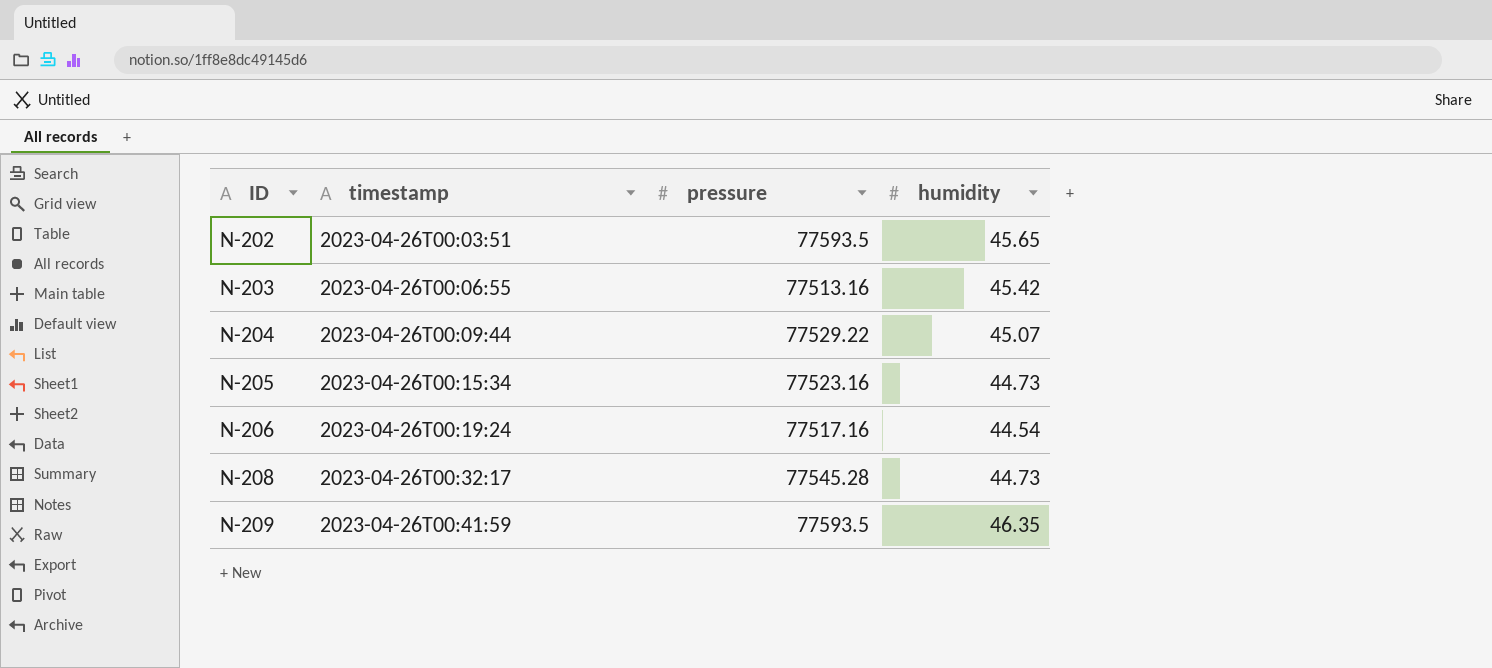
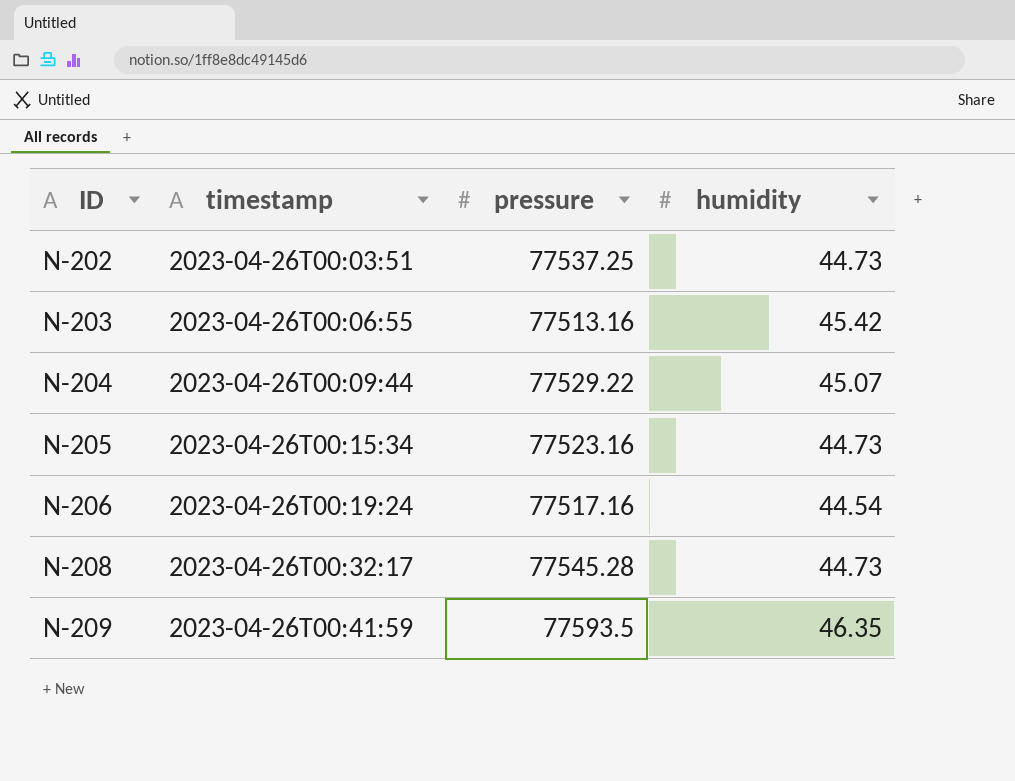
N-202 | pressure: 77593.5 -> 77537.25
N-202 | humidity: 45.65 -> 44.73

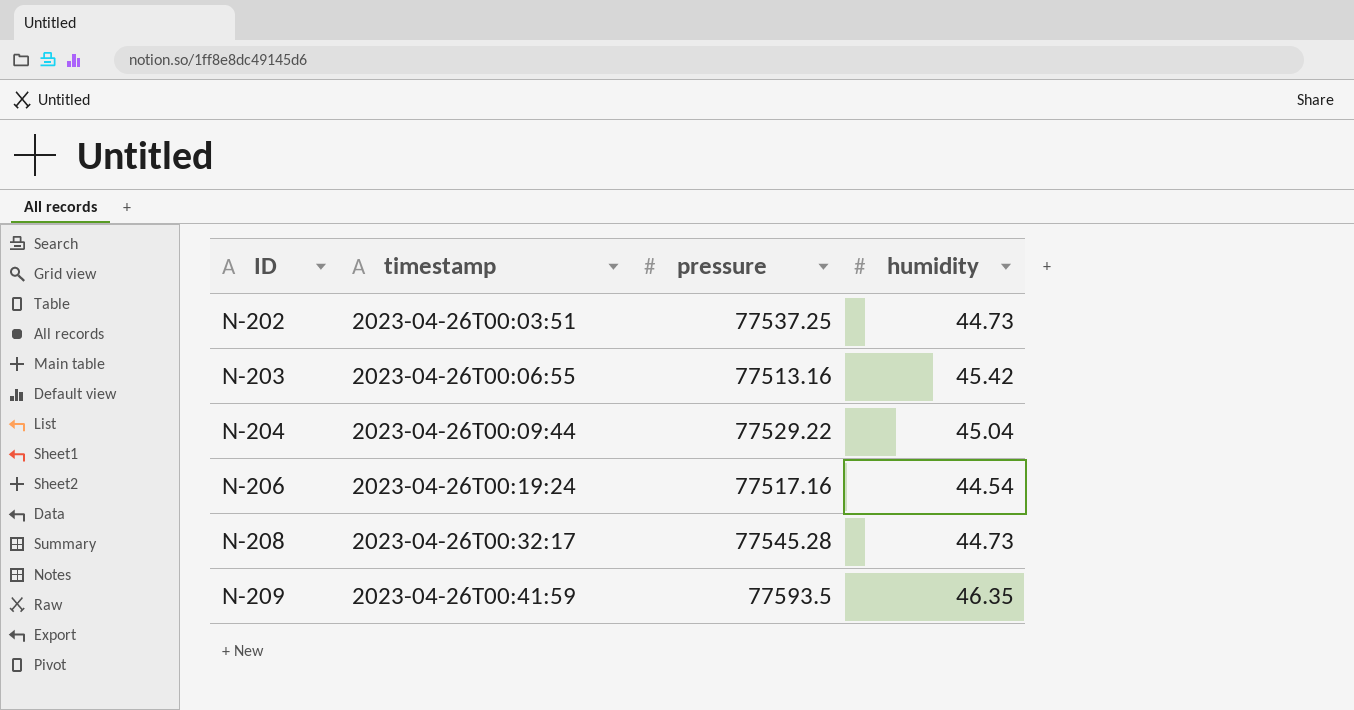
row N-205: 2023-04-26T00:15:34 | 77523.16 | 44.73 -> none
N-204 | humidity: 45.07 -> 45.04

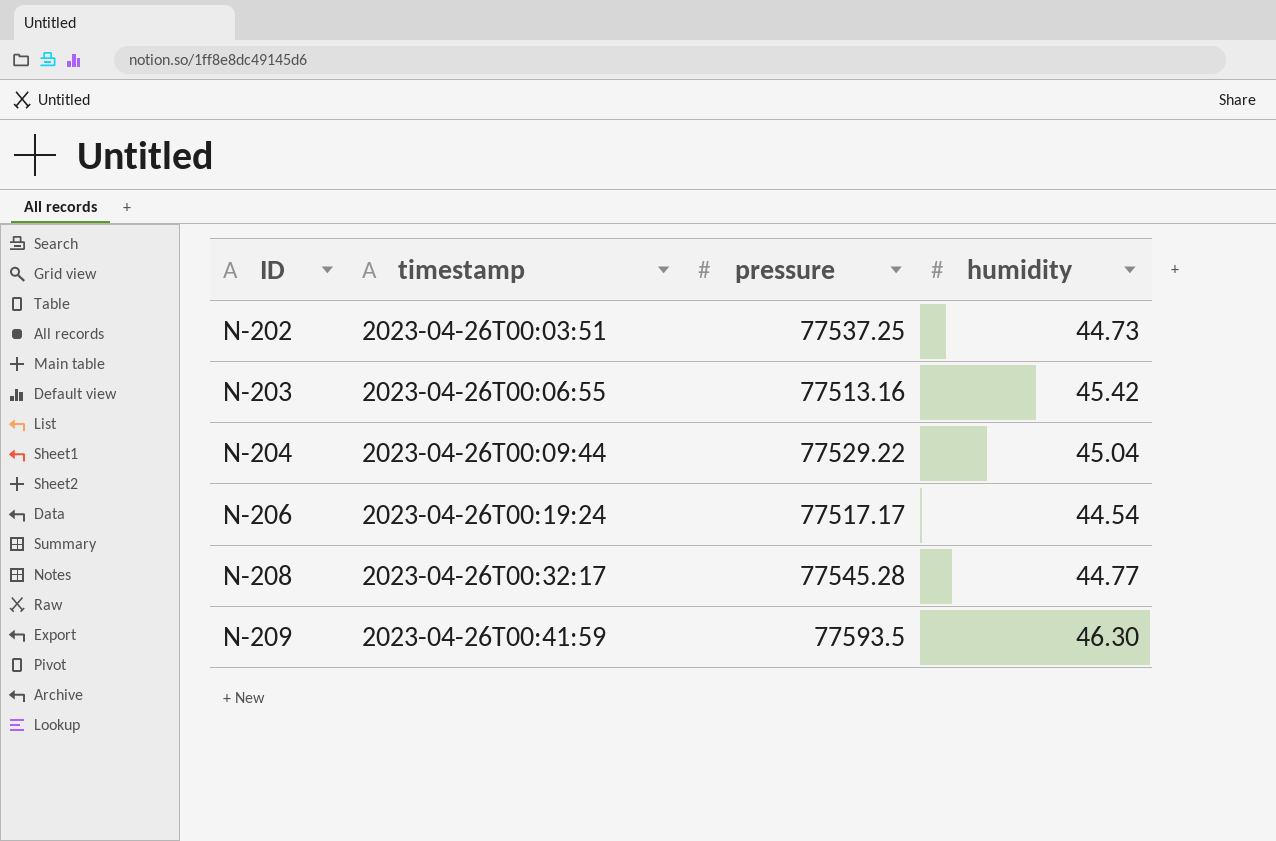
N-206 | pressure: 77517.16 -> 77517.17
N-208 | humidity: 44.73 -> 44.77
N-209 | humidity: 46.35 -> 46.30

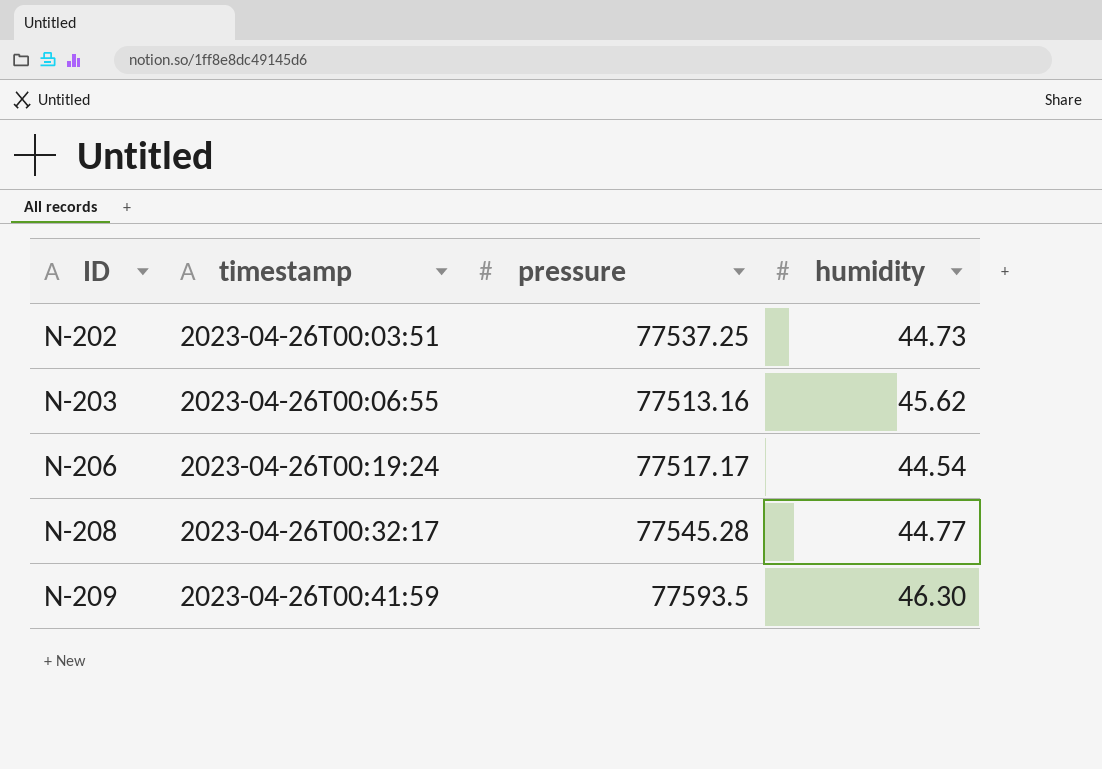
row N-204: 2023-04-26T00:09:44 | 77529.22 | 45.04 -> none
N-203 | humidity: 45.42 -> 45.62

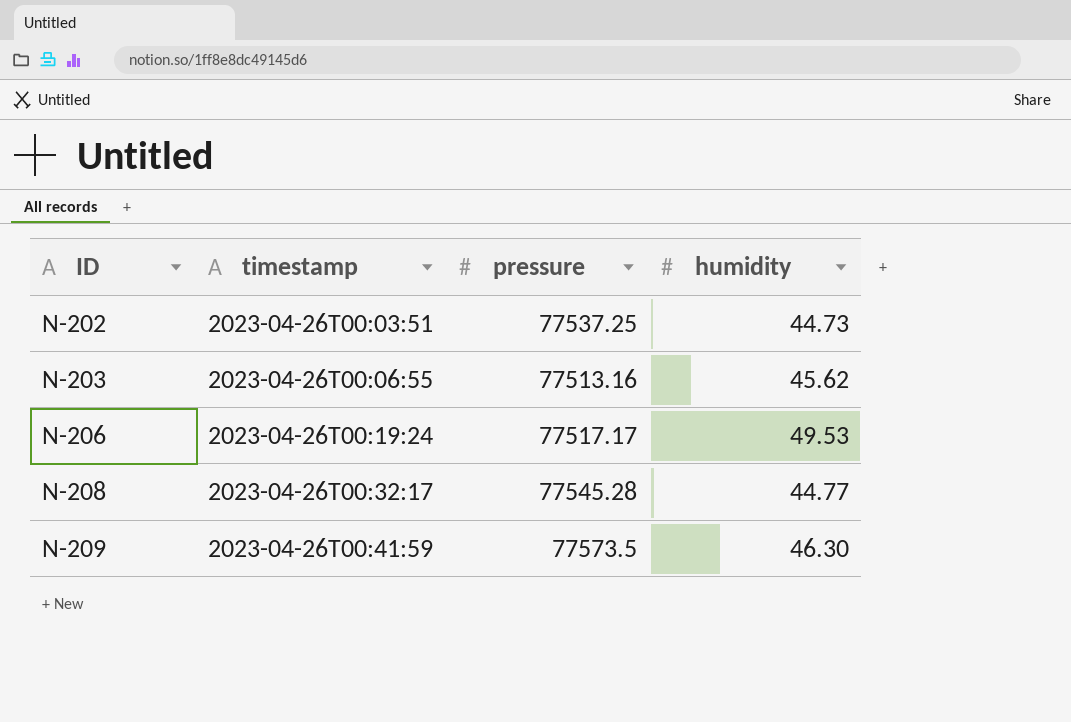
N-206 | humidity: 44.54 -> 49.53
N-209 | pressure: 77593.5 -> 77573.5

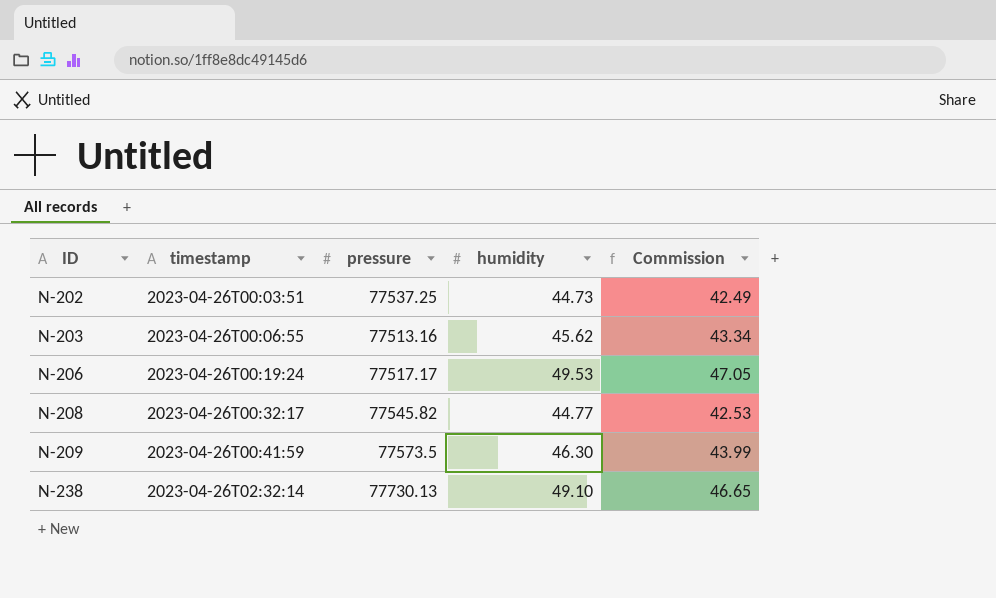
column Commission | formula: none -> [humidity] * 0.95
N-208 | pressure: 77545.28 -> 77545.82
row N-238: none -> 2023-04-26T02:32:14 | 77730.13 | 49.10 | 46.65

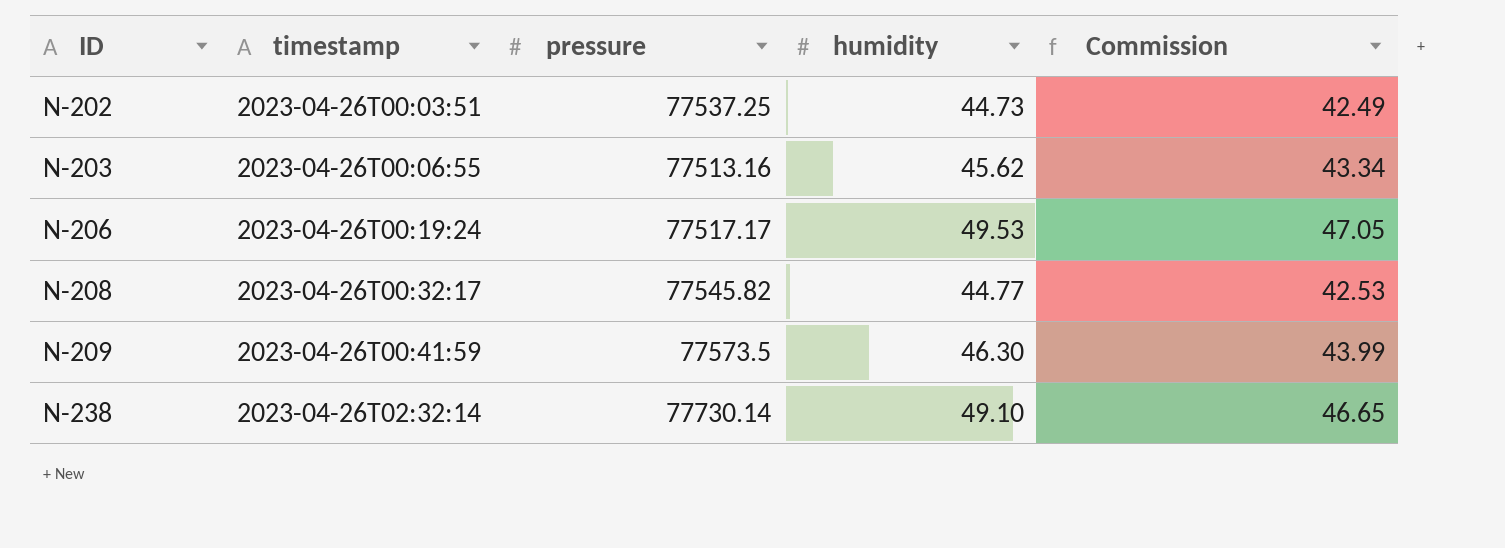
N-238 | pressure: 77730.13 -> 77730.14

